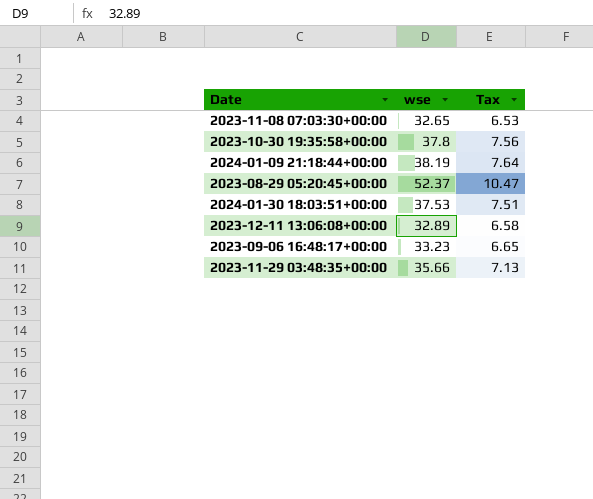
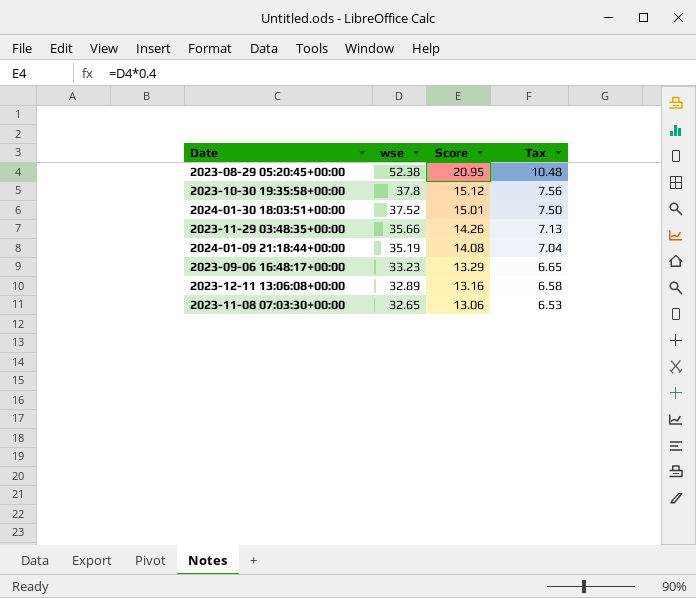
row order: none -> wse descending
column Score | formula: none -> [wse] * 0.4
2023-08-29 05:20:45+00:00 | wse: 52.37 -> 52.38
2023-08-29 05:20:45+00:00 | Tax: 10.47 -> 10.48
2024-01-30 18:03:51+00:00 | wse: 37.53 -> 37.52
2024-01-30 18:03:51+00:00 | Tax: 7.51 -> 7.50
2024-01-09 21:18:44+00:00 | wse: 38.19 -> 35.19
2024-01-09 21:18:44+00:00 | Tax: 7.64 -> 7.04

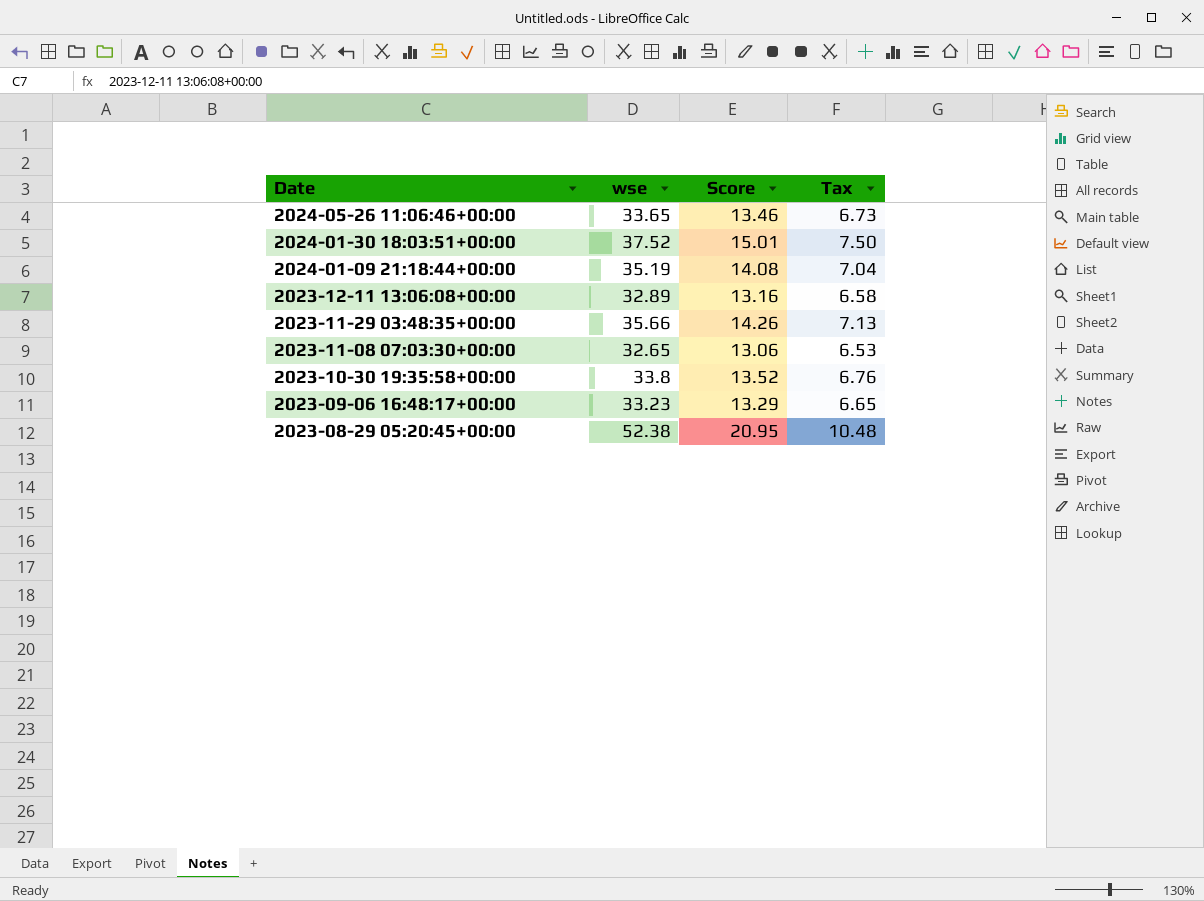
row order: wse descending -> Date descending
row 2024-05-26 11:06:46+00:00: none -> 33.65 | 13.46 | 6.73
2023-10-30 19:35:58+00:00 | wse: 37.8 -> 33.8
2023-10-30 19:35:58+00:00 | Score: 15.12 -> 13.52
2023-10-30 19:35:58+00:00 | Tax: 7.56 -> 6.76

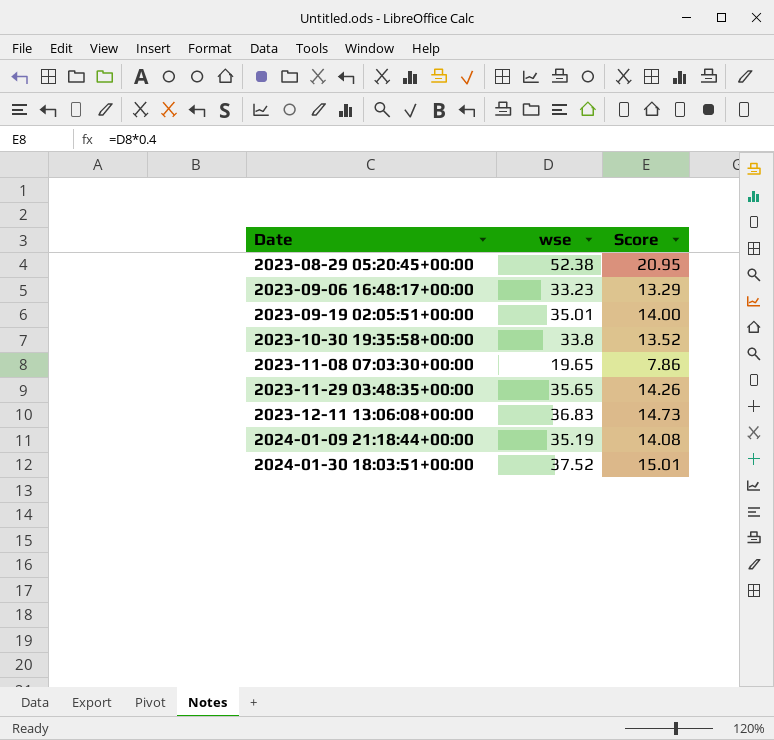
row order: Date descending -> Date ascending
column Tax | formula: [wse] * 0.2 -> none
row 2024-05-26 11:06:46+00:00: 33.65 | 13.46 | 6.73 -> none
row 2023-09-19 02:05:51+00:00: none -> 35.01 | 14.00
2023-11-08 07:03:30+00:00 | wse: 32.65 -> 19.65
2023-11-08 07:03:30+00:00 | Score: 13.06 -> 7.86
2023-11-29 03:48:35+00:00 | wse: 35.66 -> 35.65
2023-12-11 13:06:08+00:00 | wse: 32.89 -> 36.83
2023-12-11 13:06:08+00:00 | Score: 13.16 -> 14.73

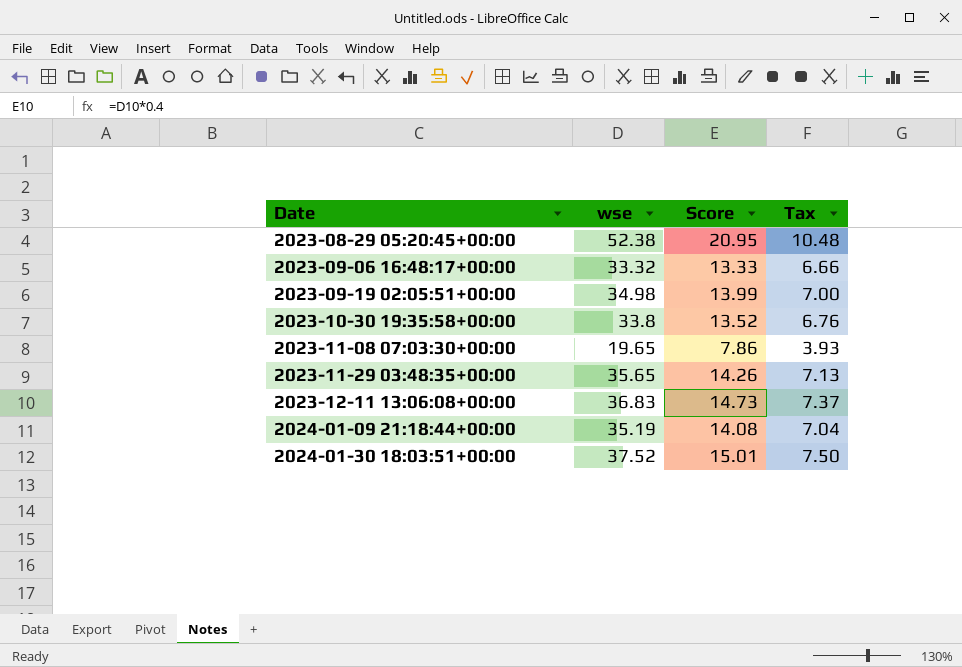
column Tax | formula: none -> [wse] * 0.2
2023-09-06 16:48:17+00:00 | wse: 33.23 -> 33.32
2023-09-06 16:48:17+00:00 | Score: 13.29 -> 13.33
2023-09-19 02:05:51+00:00 | wse: 35.01 -> 34.98
2023-09-19 02:05:51+00:00 | Score: 14.00 -> 13.99

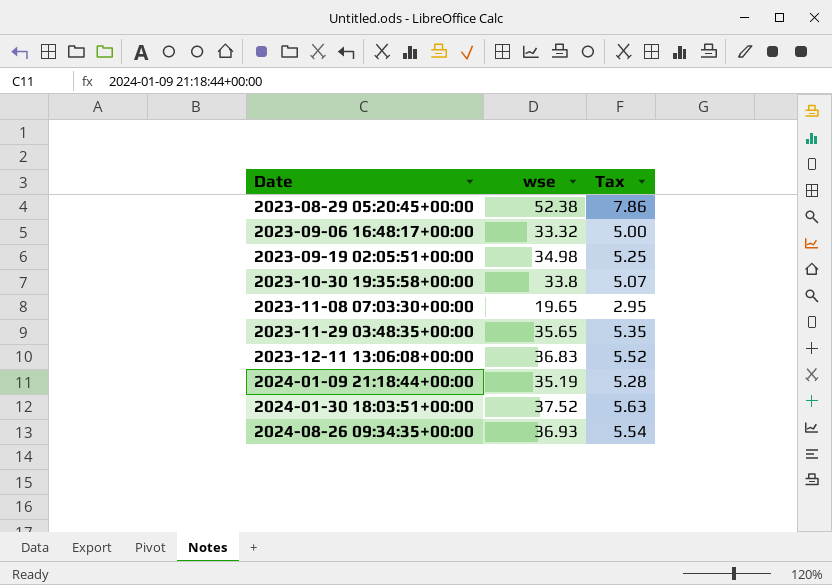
column Score | formula: [wse] * 0.4 -> none
column Tax | formula: [wse] * 0.2 -> [wse] * 0.15
row 2024-08-26 09:34:35+00:00: none -> 36.93 | 5.54

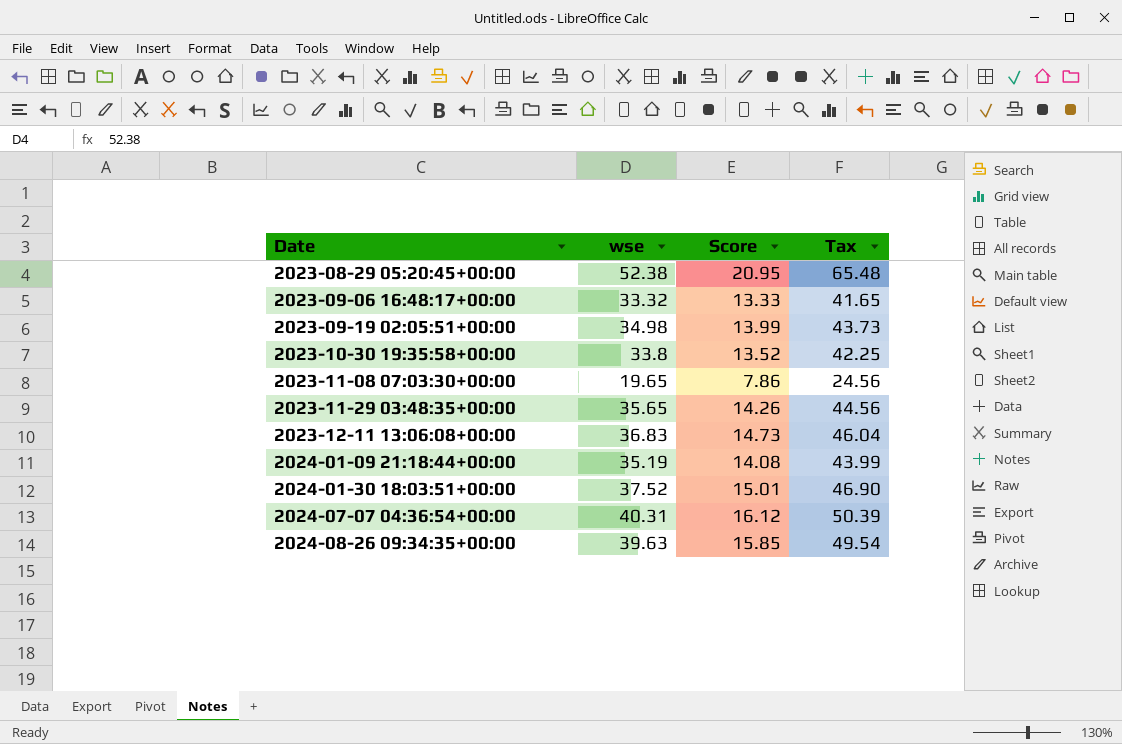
column Score | formula: none -> [wse] * 0.4
column Tax | formula: [wse] * 0.15 -> [wse] * 1.25
row 2024-07-07 04:36:54+00:00: none -> 40.31 | 16.12 | 50.39
2024-08-26 09:34:35+00:00 | wse: 36.93 -> 39.63

